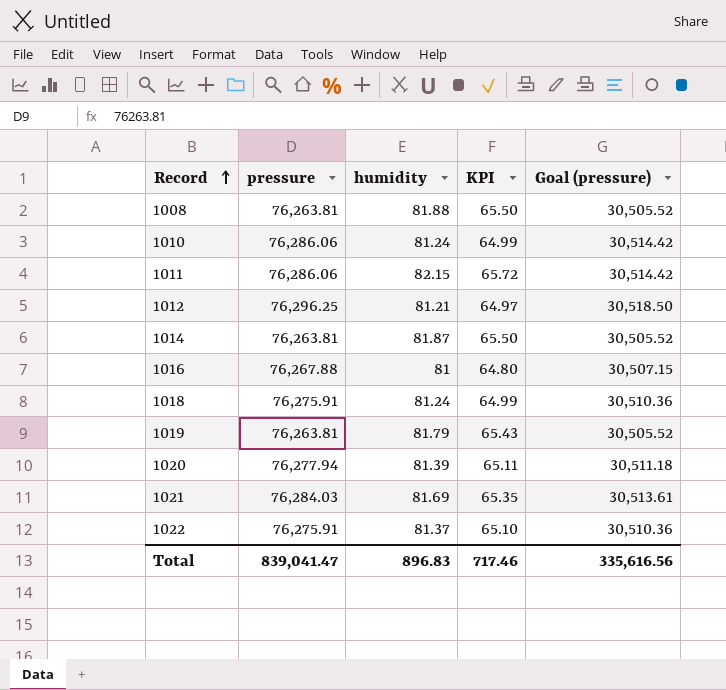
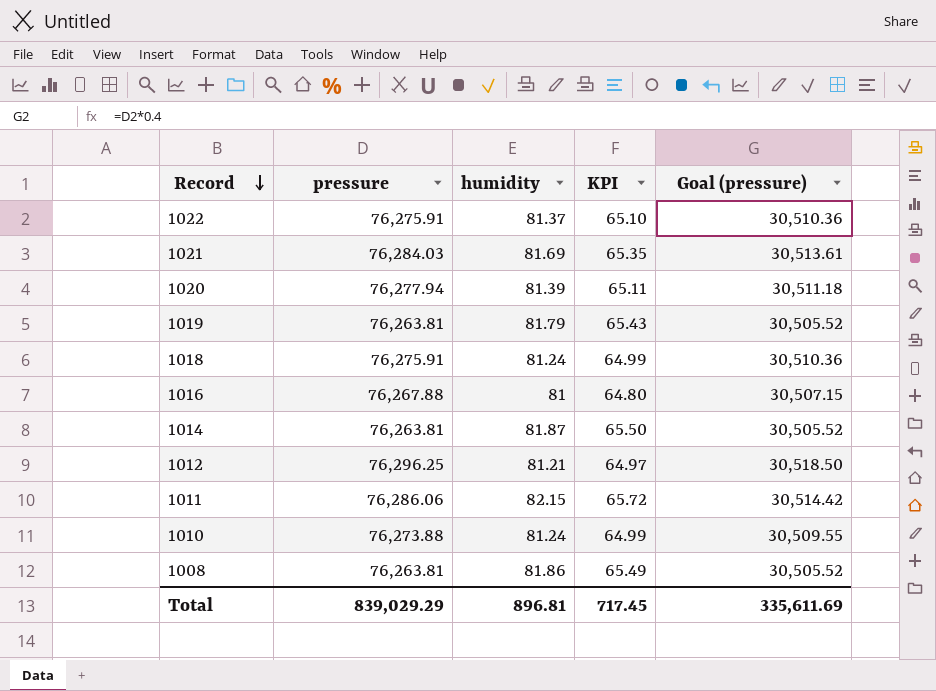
row order: Record ascending -> Record descending
1010 | pressure: 76,286.06 -> 76,273.88
1010 | Goal (pressure): 30,514.42 -> 30,509.55
1008 | humidity: 81.88 -> 81.86
1008 | KPI: 65.50 -> 65.49
Total | pressure: 839,041.47 -> 839,029.29
Total | humidity: 896.83 -> 896.81
Total | KPI: 717.46 -> 717.45
Total | Goal (pressure): 335,616.56 -> 335,611.69

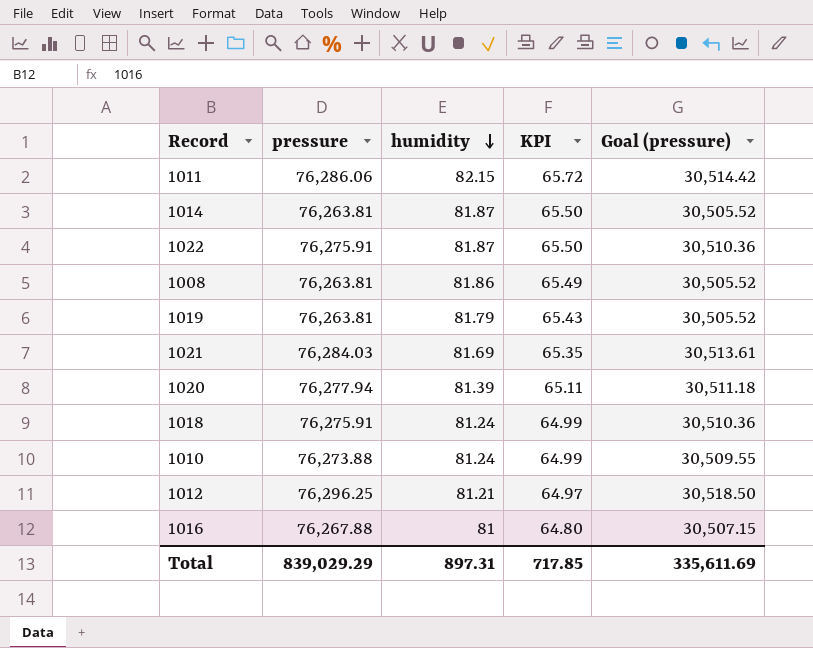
row order: Record descending -> humidity descending
1022 | humidity: 81.37 -> 81.87
1022 | KPI: 65.10 -> 65.50
Total | humidity: 896.81 -> 897.31
Total | KPI: 717.45 -> 717.85

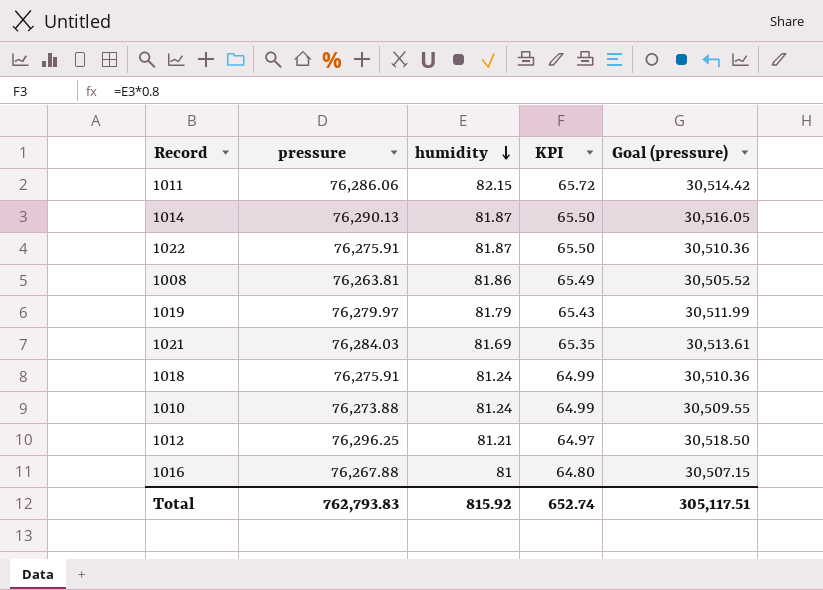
row 1020: 76,277.94 | 81.39 | 65.11 | 30,511.18 -> none
1014 | pressure: 76,263.81 -> 76,290.13
1014 | Goal (pressure): 30,505.52 -> 30,516.05
1019 | pressure: 76,263.81 -> 76,279.97
1019 | Goal (pressure): 30,505.52 -> 30,511.99
Total | pressure: 839,029.29 -> 762,793.83
Total | humidity: 897.31 -> 815.92
Total | KPI: 717.85 -> 652.74
Total | Goal (pressure): 335,611.69 -> 305,117.51

